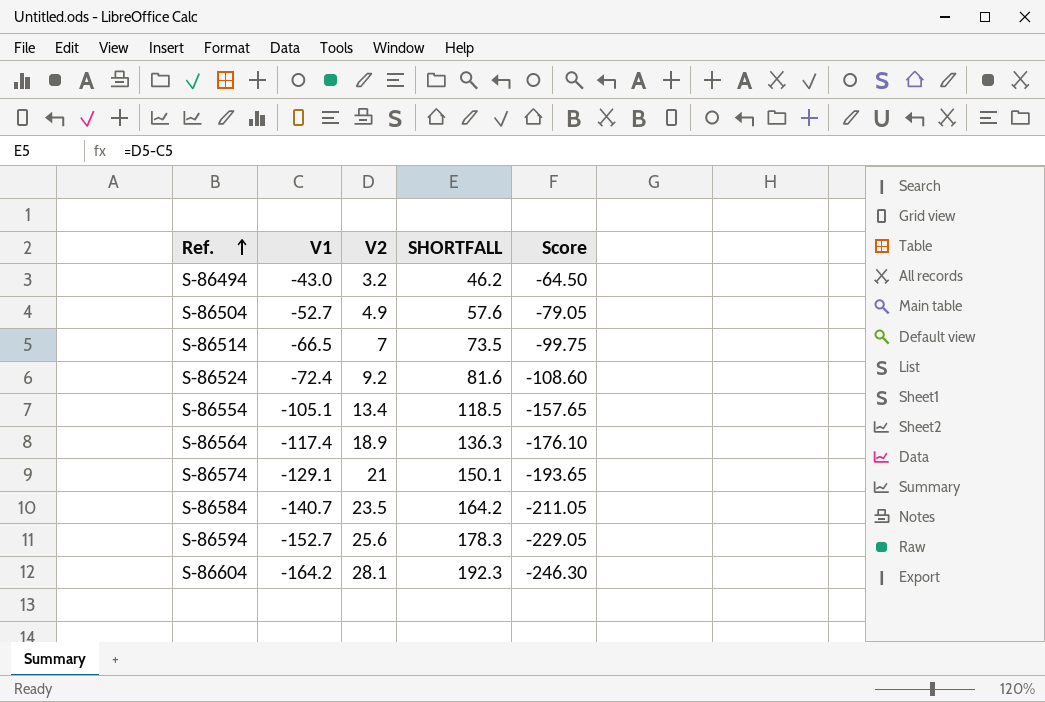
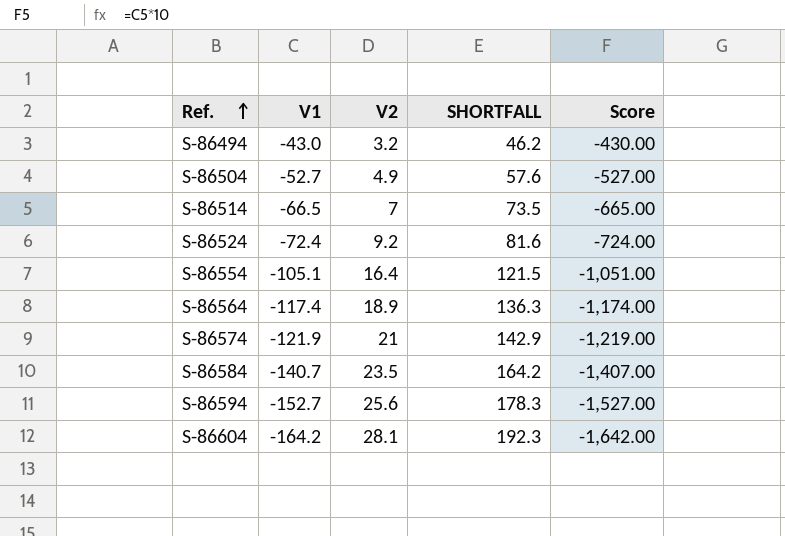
column Score | formula: [V1] * 1.5 -> [V1] * 10
S-86554 | V2: 13.4 -> 16.4
S-86554 | SHORTFALL: 118.5 -> 121.5
S-86574 | V1: -129.1 -> -121.9
S-86574 | SHORTFALL: 150.1 -> 142.9

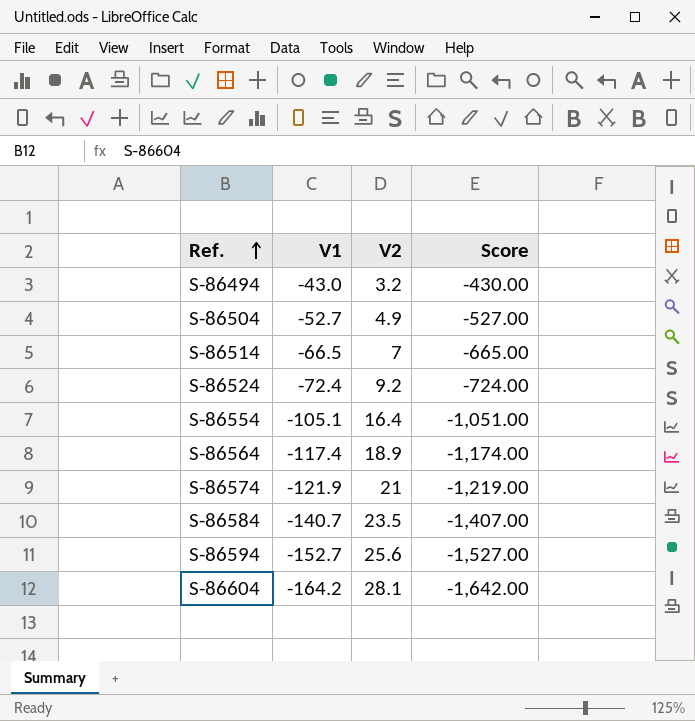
column SHORTFALL | formula: [V2] - [V1] -> none

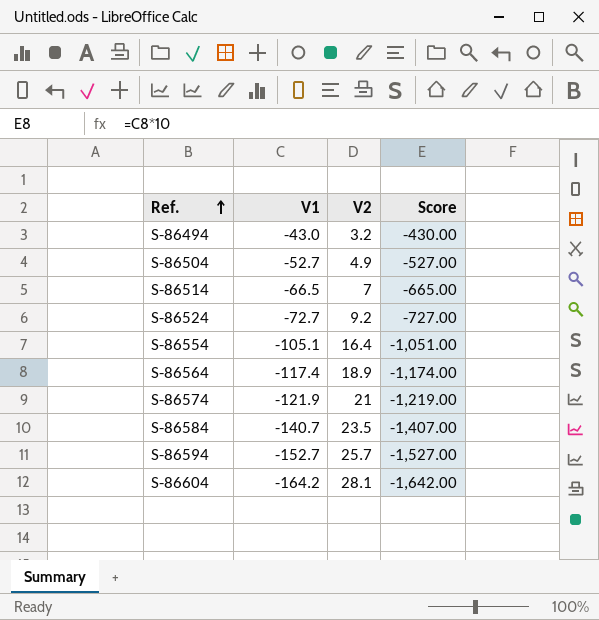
S-86524 | V1: -72.4 -> -72.7
S-86524 | Score: -724.00 -> -727.00
S-86594 | V2: 25.6 -> 25.7

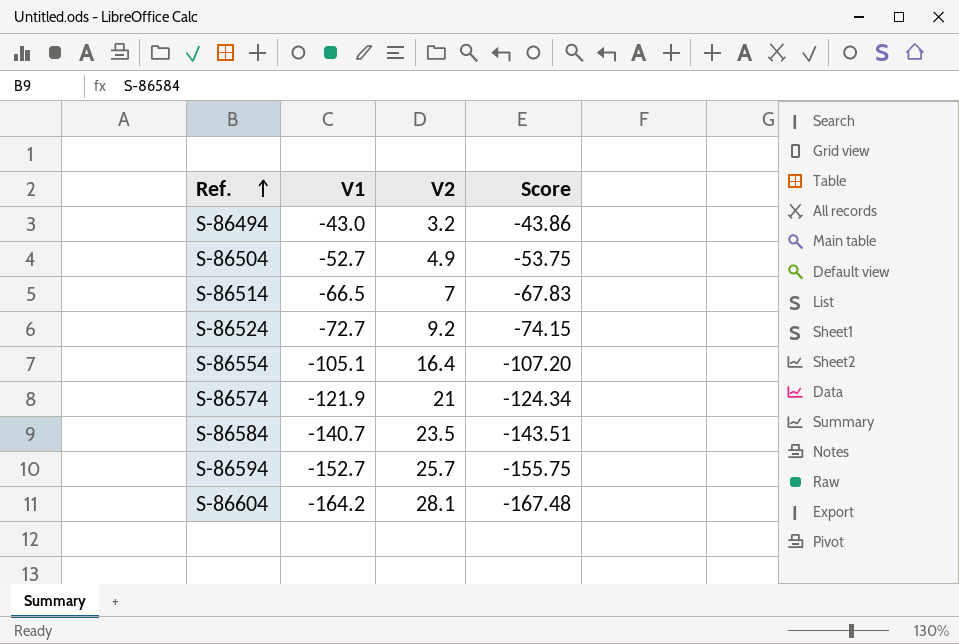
column Score | formula: [V1] * 10 -> [V1] * 1.02
row S-86564: -117.4 | 18.9 | -1,174.00 -> none

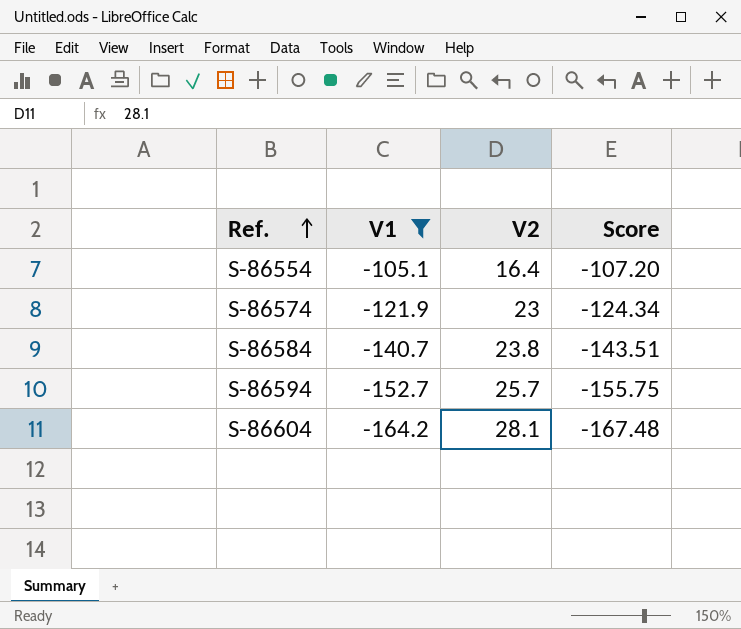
filter: none -> V1 <= -105.1
S-86574 | V2: 21 -> 23
S-86584 | V2: 23.5 -> 23.8

